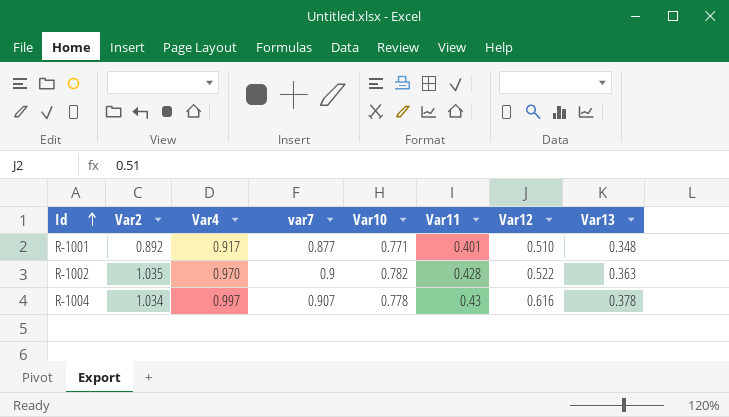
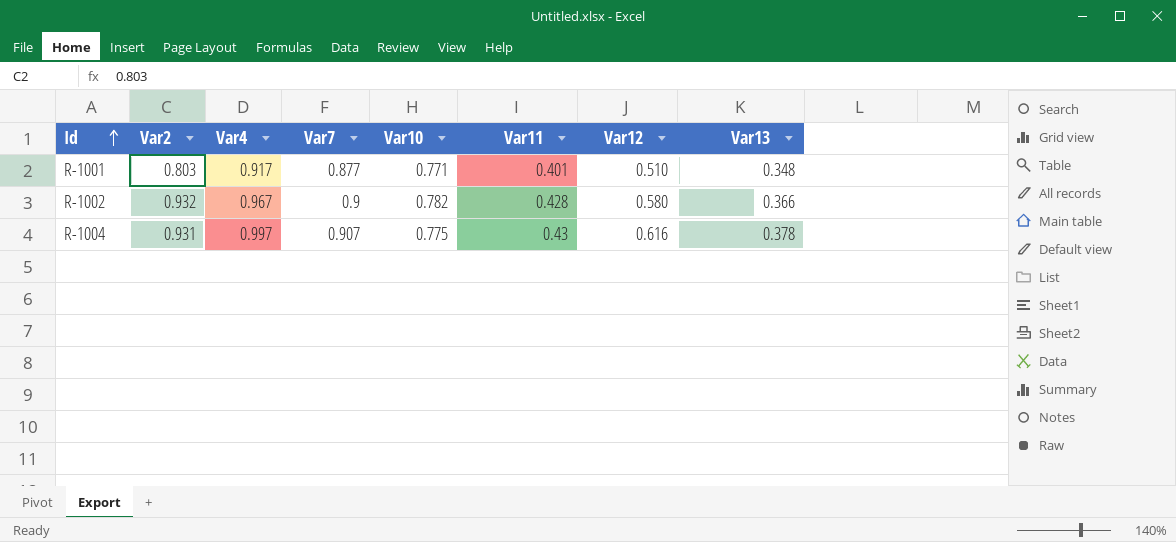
column name: var7 -> Var7
R-1001 | Var2: 0.892 -> 0.803
R-1002 | Var2: 1.035 -> 0.932
R-1002 | Var4: 0.970 -> 0.967
R-1002 | Var12: 0.522 -> 0.580
R-1002 | Var13: 0.363 -> 0.366
R-1004 | Var2: 1.034 -> 0.931
R-1004 | Var10: 0.778 -> 0.775

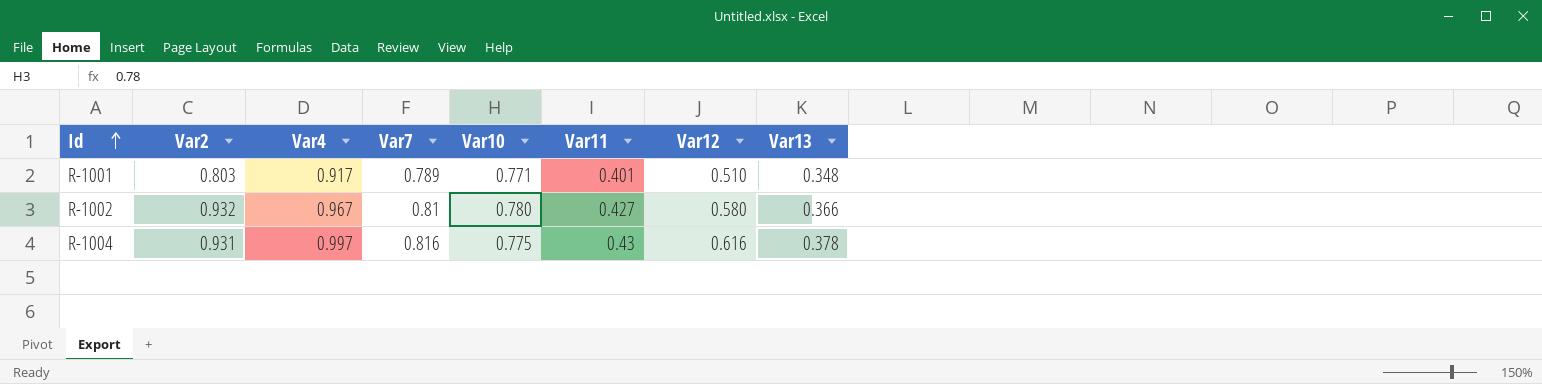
R-1001 | Var7: 0.877 -> 0.789
R-1002 | Var7: 0.9 -> 0.81
R-1002 | Var10: 0.782 -> 0.780
R-1002 | Var11: 0.428 -> 0.427
R-1004 | Var7: 0.907 -> 0.816

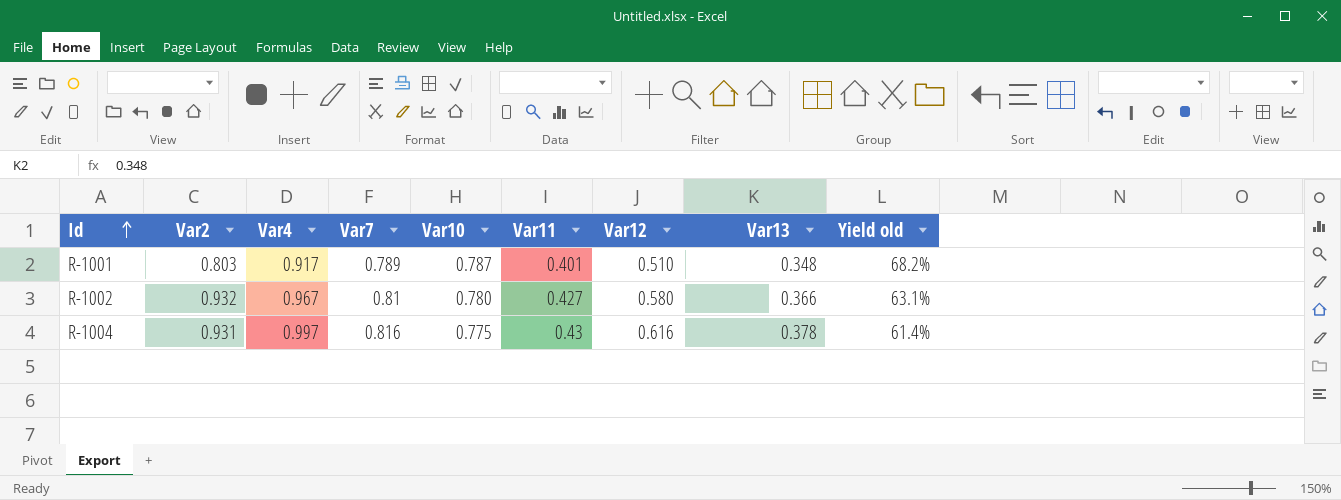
column Yield old | formula: none -> [Var13] / [Var12]
R-1001 | Var10: 0.771 -> 0.787

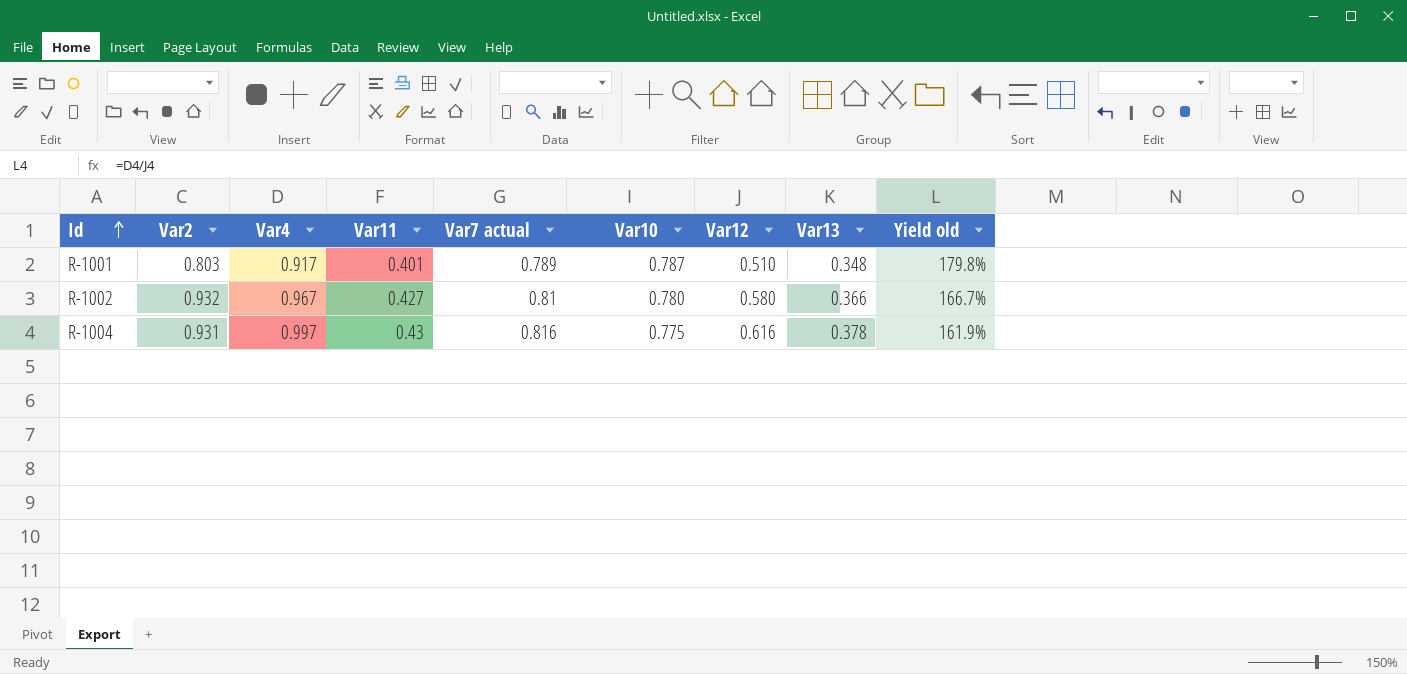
column Var11 | position: 6 -> 4
column name: Var7 -> Var7 actual
column Yield old | formula: [Var13] / [Var12] -> [Var4] / [Var12]

